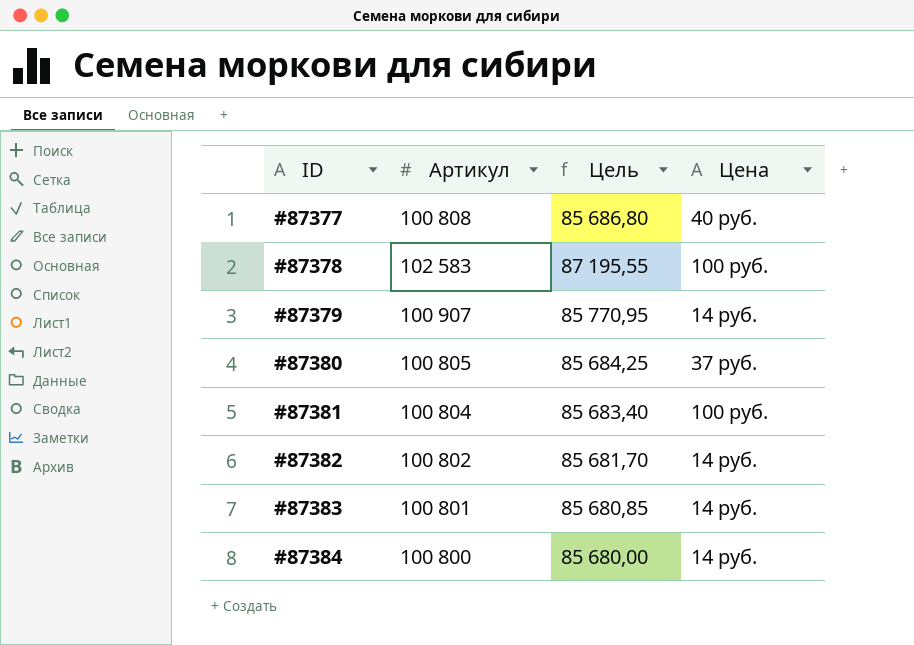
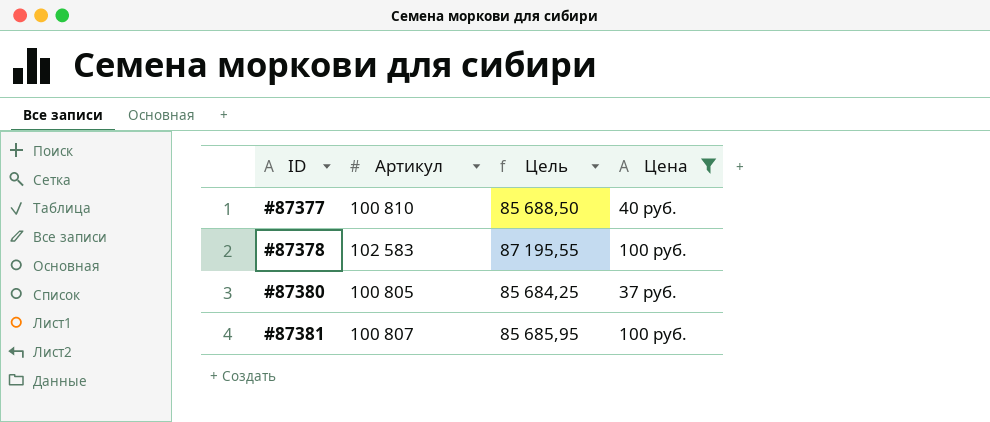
filter: none -> Цена != 14 руб.
#87377 | Артикул: 100 808 -> 100 810
#87377 | Цель: 85 686,80 -> 85 688,50
#87381 | Артикул: 100 804 -> 100 807
#87381 | Цель: 85 683,40 -> 85 685,95

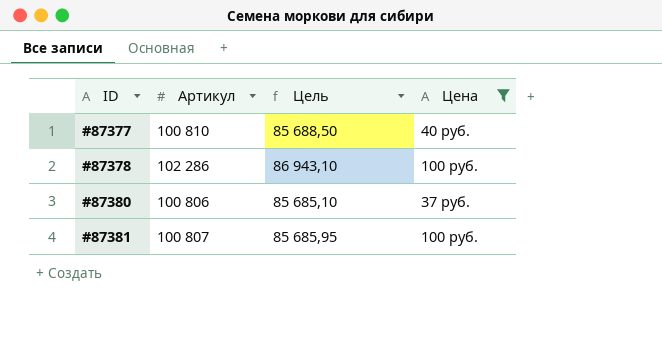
#87378 | Артикул: 102 583 -> 102 286
#87378 | Цель: 87 195,55 -> 86 943,10
#87380 | Артикул: 100 805 -> 100 806
#87380 | Цель: 85 684,25 -> 85 685,10

